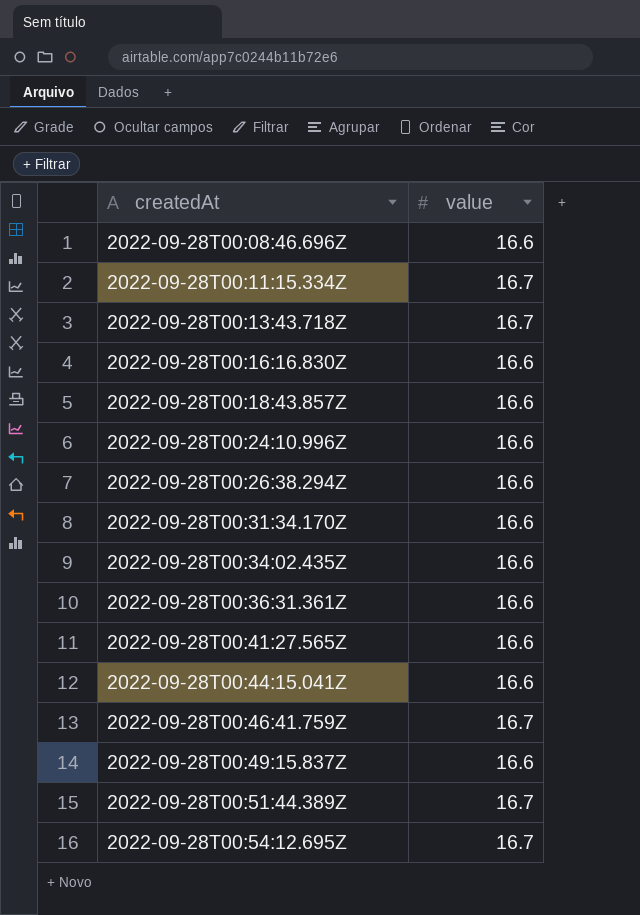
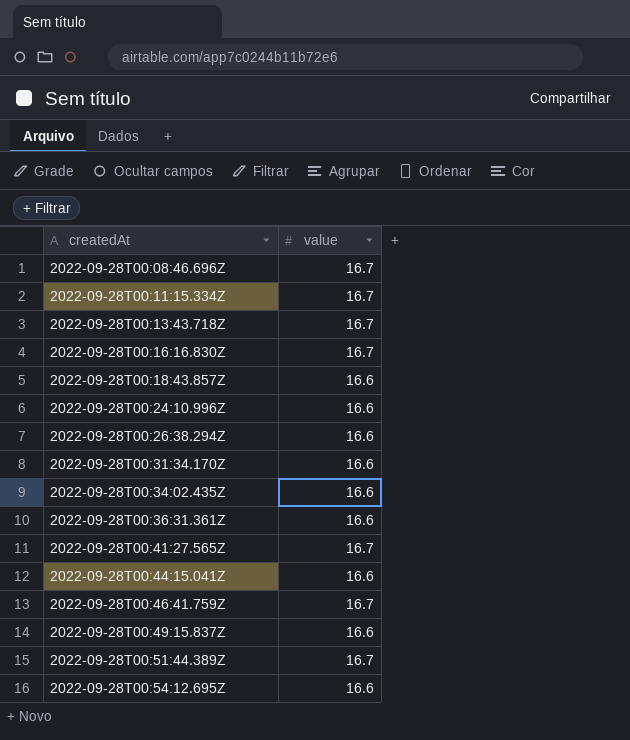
2022-09-28T00:08:46.696Z | value: 16.6 -> 16.7
2022-09-28T00:16:16.830Z | value: 16.6 -> 16.7
2022-09-28T00:41:27.565Z | value: 16.6 -> 16.7
2022-09-28T00:54:12.695Z | value: 16.7 -> 16.6

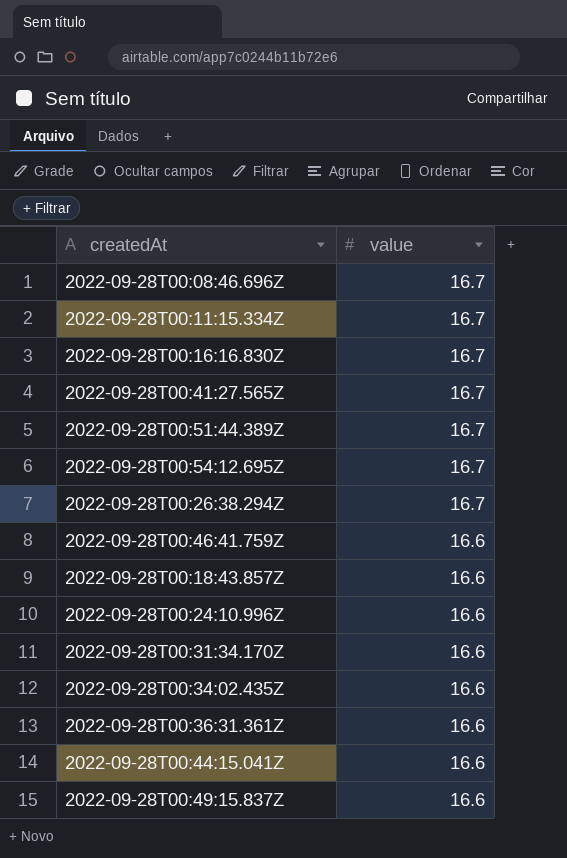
row order: createdAt ascending -> value descending
row 2022-09-28T00:13:43.718Z: 16.7 -> none
2022-09-28T00:54:12.695Z | value: 16.6 -> 16.7
2022-09-28T00:26:38.294Z | value: 16.6 -> 16.7
2022-09-28T00:46:41.759Z | value: 16.7 -> 16.6

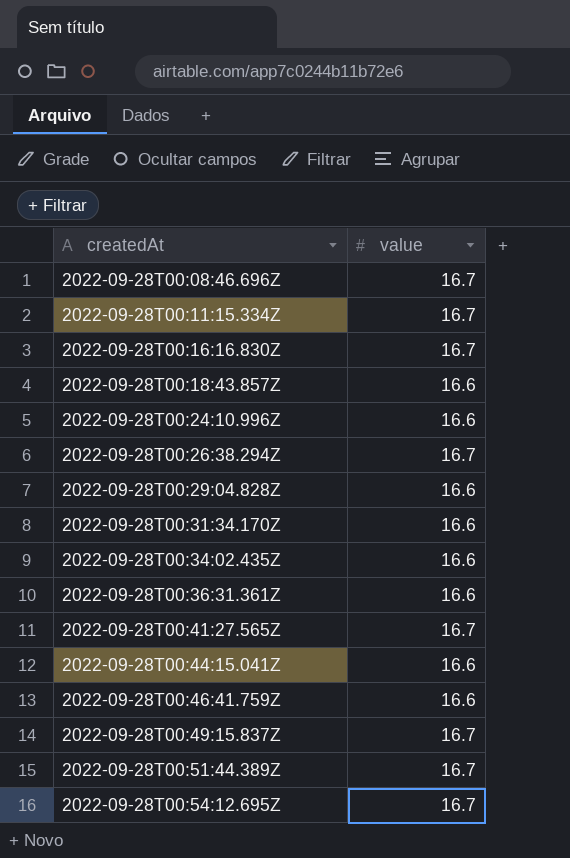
row order: value descending -> createdAt ascending
row 2022-09-28T00:29:04.828Z: none -> 16.6
2022-09-28T00:49:15.837Z | value: 16.6 -> 16.7

